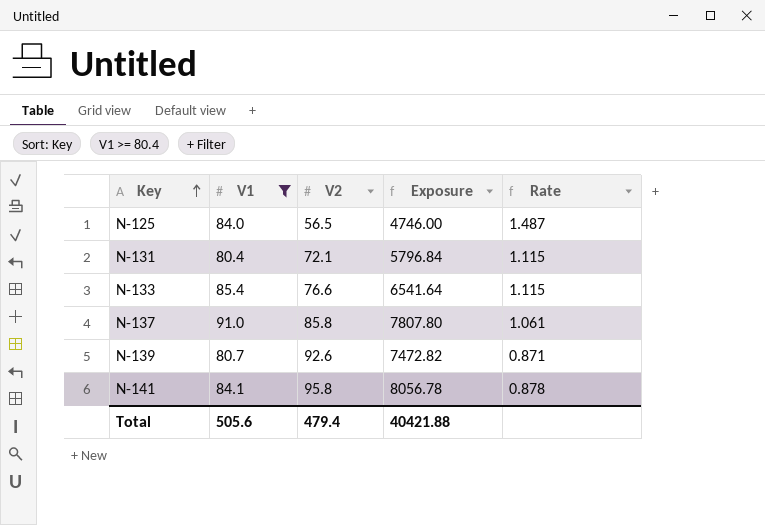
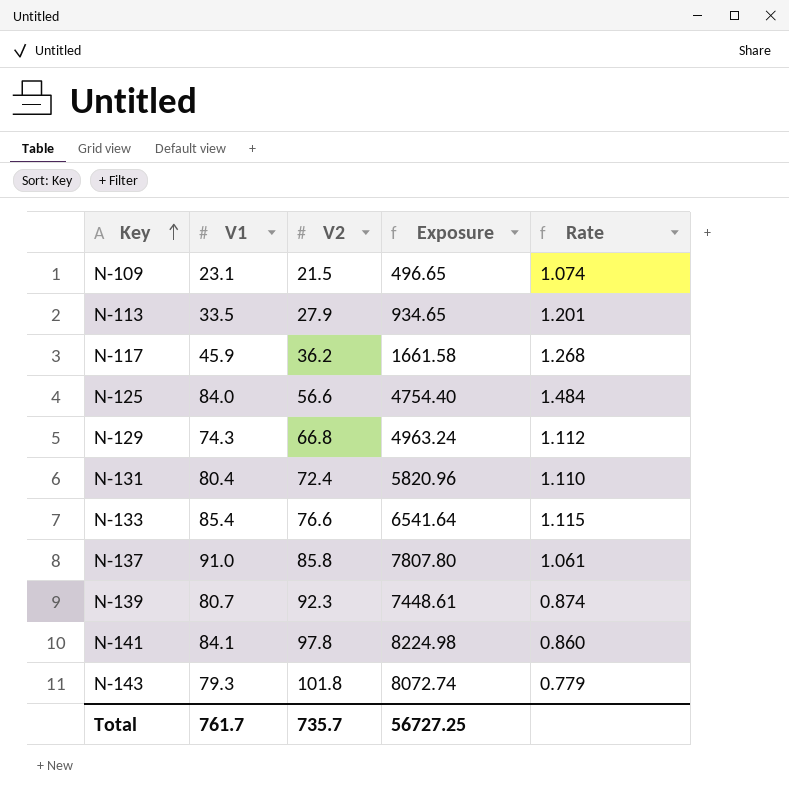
filter: V1 >= 80.4 -> none
N-125 | V2: 56.5 -> 56.6
N-125 | Exposure: 4746.00 -> 4754.40
N-125 | Rate: 1.487 -> 1.484
N-131 | V2: 72.1 -> 72.4
N-131 | Exposure: 5796.84 -> 5820.96
N-131 | Rate: 1.115 -> 1.110
N-139 | V2: 92.6 -> 92.3
N-139 | Exposure: 7472.82 -> 7448.61
N-139 | Rate: 0.871 -> 0.874
N-141 | V2: 95.8 -> 97.8
N-141 | Exposure: 8056.78 -> 8224.98
N-141 | Rate: 0.878 -> 0.860
Total | V1: 505.6 -> 761.7
Total | V2: 479.4 -> 735.7
Total | Exposure: 40421.88 -> 56727.25

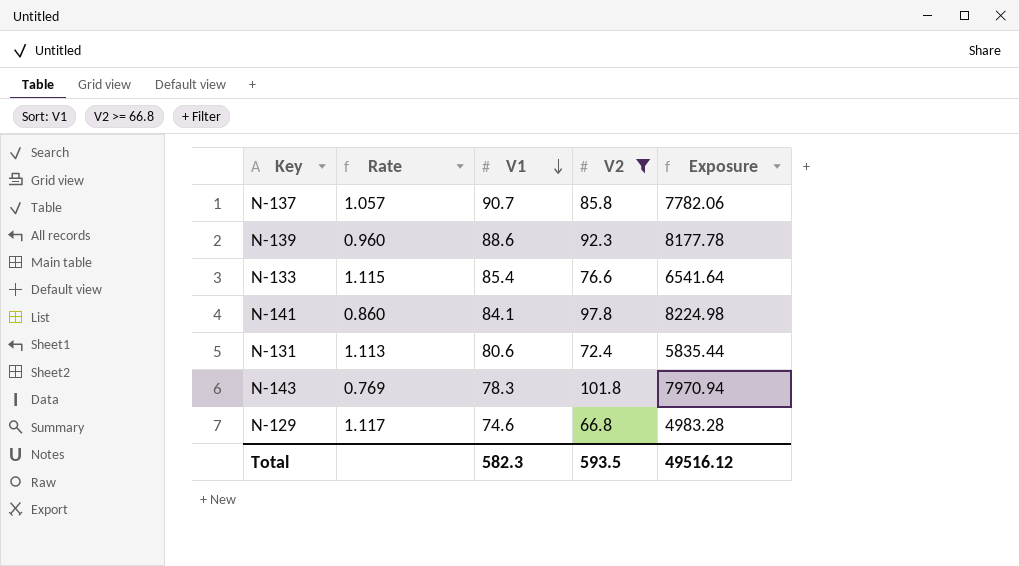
filter: none -> V2 >= 66.8
row order: Key ascending -> V1 descending
column Rate | position: 5 -> 2
N-137 | Rate: 1.061 -> 1.057
N-137 | V1: 91.0 -> 90.7
N-137 | Exposure: 7807.80 -> 7782.06
N-139 | Rate: 0.874 -> 0.960
N-139 | V1: 80.7 -> 88.6
N-139 | Exposure: 7448.61 -> 8177.78
N-131 | Rate: 1.110 -> 1.113
N-131 | V1: 80.4 -> 80.6
N-131 | Exposure: 5820.96 -> 5835.44
N-143 | Rate: 0.779 -> 0.769
N-143 | V1: 79.3 -> 78.3
N-143 | Exposure: 8072.74 -> 7970.94
N-129 | Rate: 1.112 -> 1.117
N-129 | V1: 74.3 -> 74.6
N-129 | Exposure: 4963.24 -> 4983.28
Total | V1: 761.7 -> 582.3
Total | V2: 735.7 -> 593.5
Total | Exposure: 56727.25 -> 49516.12

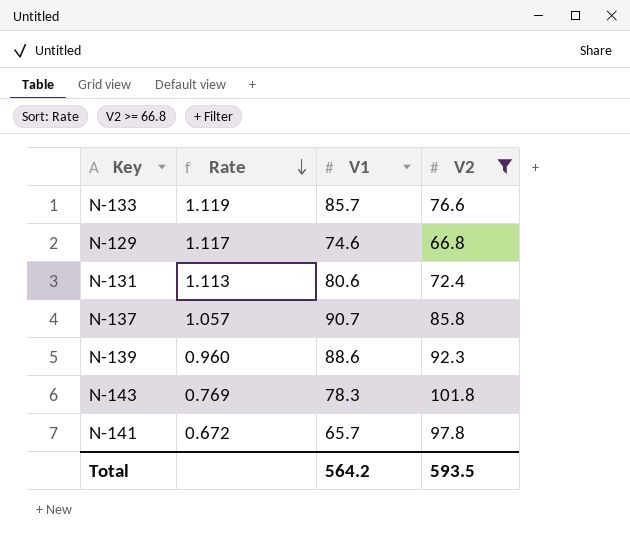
row order: V1 descending -> Rate descending
column Exposure | formula: [V1] * [V2] -> none
N-133 | Rate: 1.115 -> 1.119
N-133 | V1: 85.4 -> 85.7
N-141 | Rate: 0.860 -> 0.672
N-141 | V1: 84.1 -> 65.7
Total | V1: 582.3 -> 564.2

